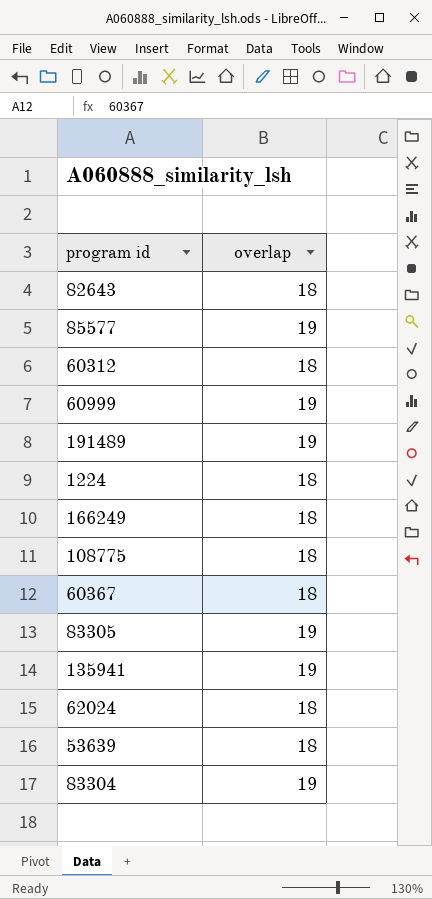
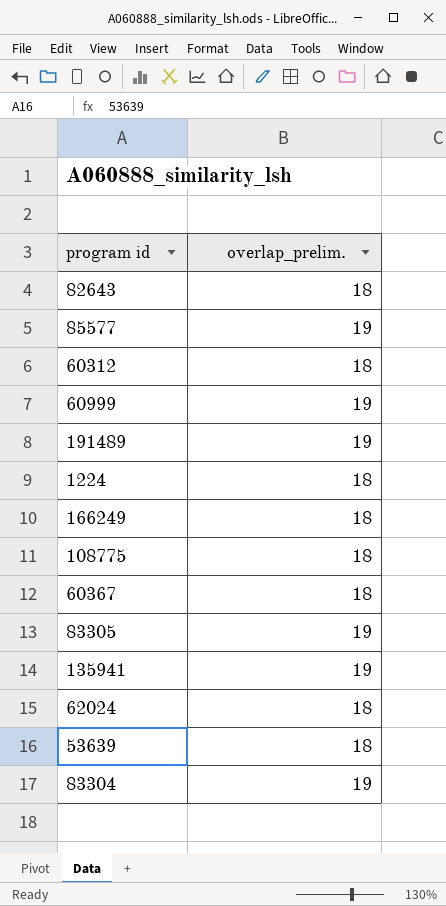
column name: overlap -> overlap_prelim.

